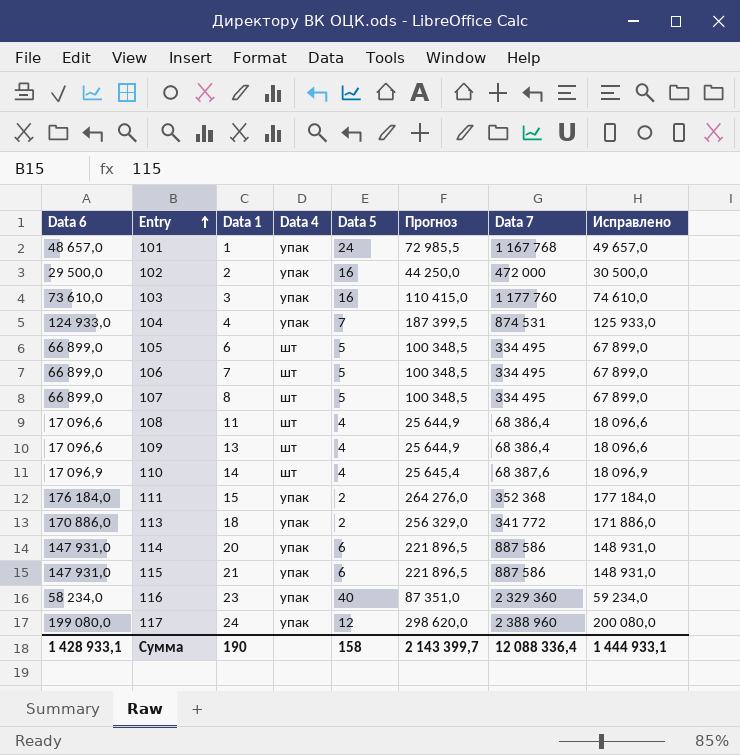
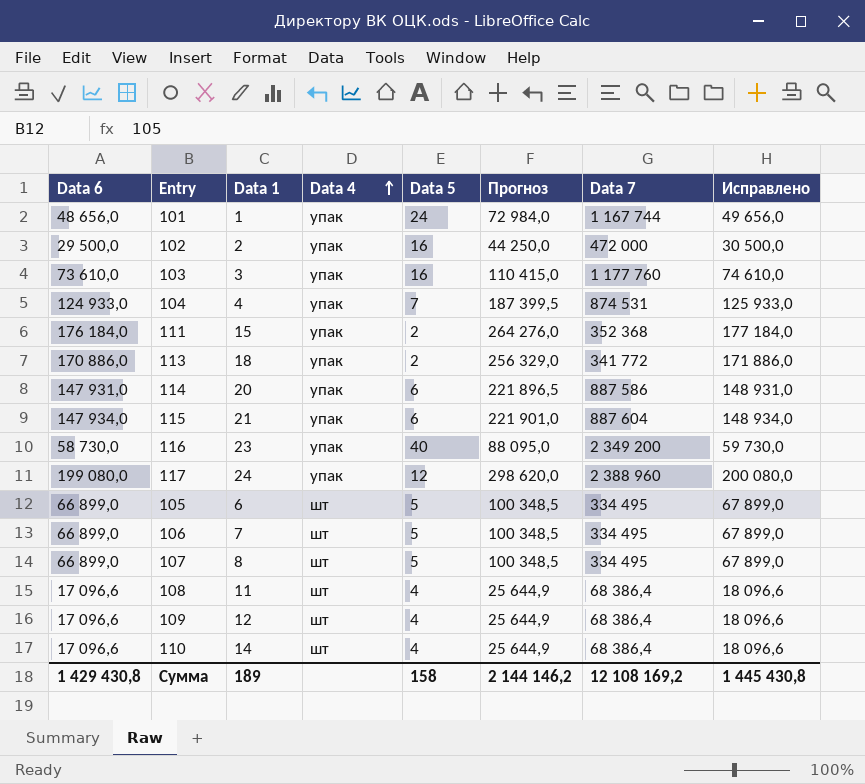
row order: Entry ascending -> Data 4 ascending
101 | Data 6: 48 657,0 -> 48 656,0
101 | Прогноз: 72 985,5 -> 72 984,0
101 | Data 7: 1 167 768 -> 1 167 744
101 | Исправлено: 49 657,0 -> 49 656,0
115 | Data 6: 147 931,0 -> 147 934,0
115 | Прогноз: 221 896,5 -> 221 901,0
115 | Data 7: 887 586 -> 887 604
115 | Исправлено: 148 931,0 -> 148 934,0
116 | Data 6: 58 234,0 -> 58 730,0
116 | Прогноз: 87 351,0 -> 88 095,0
116 | Data 7: 2 329 360 -> 2 349 200
116 | Исправлено: 59 234,0 -> 59 730,0
109 | Data 1: 13 -> 12
110 | Data 6: 17 096,9 -> 17 096,6
110 | Прогноз: 25 645,4 -> 25 644,9
110 | Data 7: 68 387,6 -> 68 386,4
110 | Исправлено: 18 096,9 -> 18 096,6
Сумма | Data 6: 1 428 933,1 -> 1 429 430,8
Сумма | Data 1: 190 -> 189
Сумма | Прогноз: 2 143 399,7 -> 2 144 146,2
Сумма | Data 7: 12 088 336,4 -> 12 108 169,2
Сумма | Исправлено: 1 444 933,1 -> 1 445 430,8

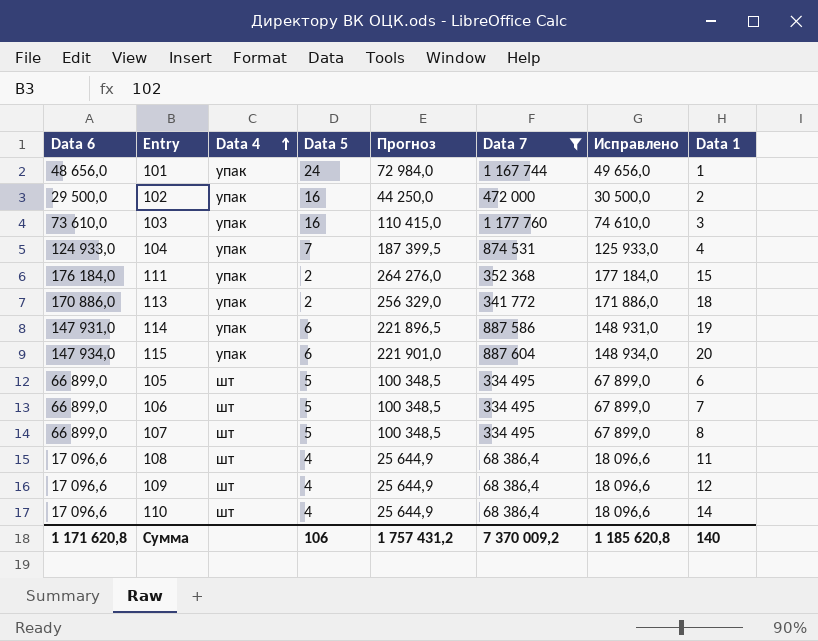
filter: none -> Data 7 <= 1 177 760
column Data 1 | position: 3 -> 8
114 | Data 1: 20 -> 19
115 | Data 1: 21 -> 20
Сумма | Data 6: 1 429 430,8 -> 1 171 620,8
Сумма | Data 5: 158 -> 106
Сумма | Прогноз: 2 144 146,2 -> 1 757 431,2
Сумма | Data 7: 12 108 169,2 -> 7 370 009,2
Сумма | Исправлено: 1 445 430,8 -> 1 185 620,8
Сумма | Data 1: 189 -> 140

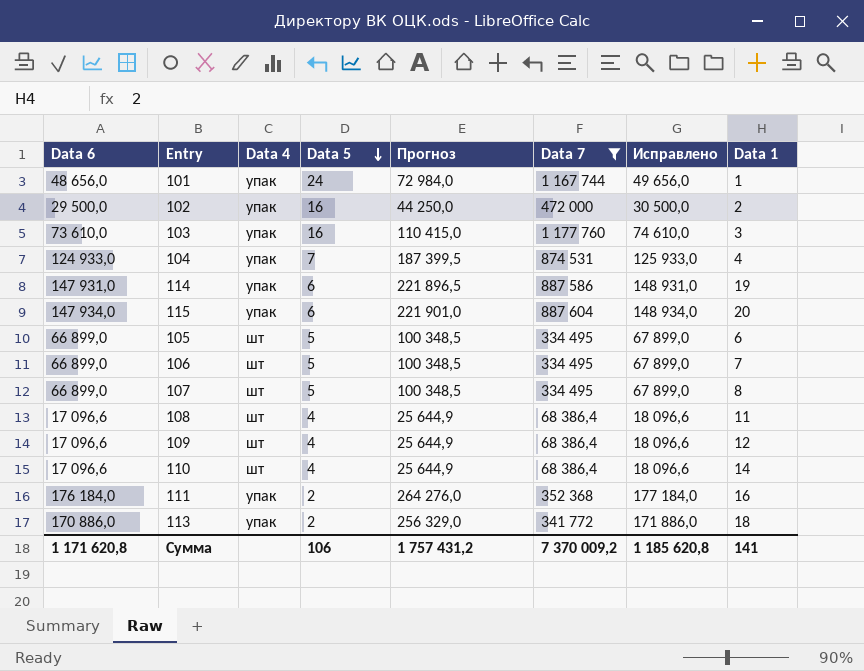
row order: Data 4 ascending -> Data 5 descending
111 | Data 1: 15 -> 16
Сумма | Data 1: 140 -> 141

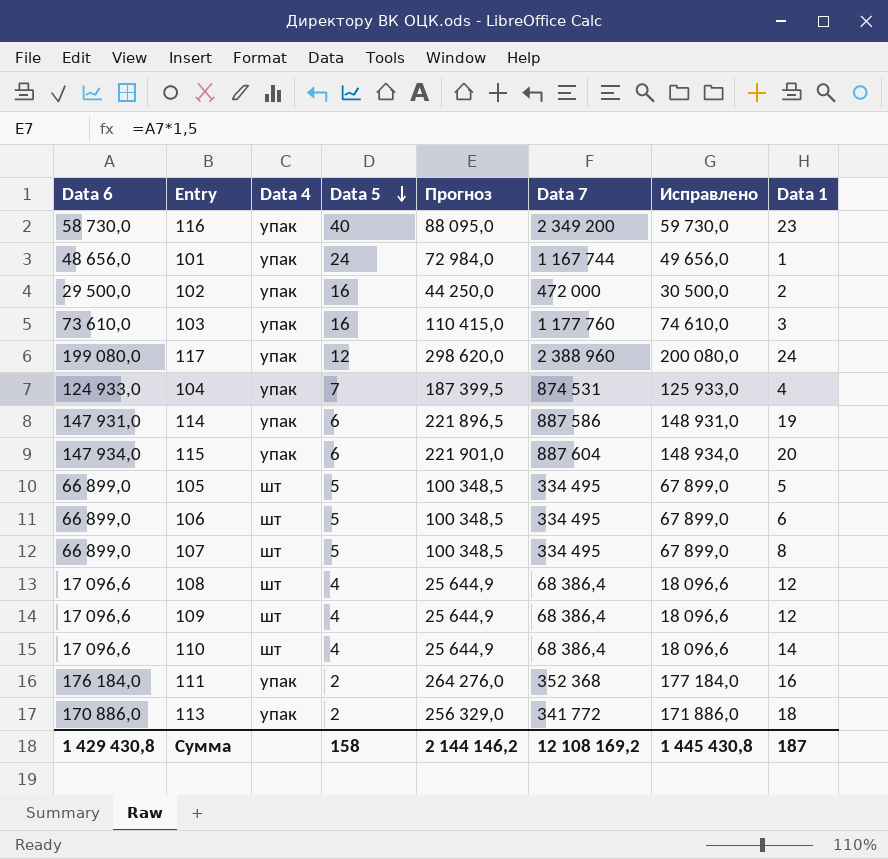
filter: Data 7 <= 1 177 760 -> none
105 | Data 1: 6 -> 5
106 | Data 1: 7 -> 6
108 | Data 1: 11 -> 12
Сумма | Data 6: 1 171 620,8 -> 1 429 430,8
Сумма | Data 5: 106 -> 158
Сумма | Прогноз: 1 757 431,2 -> 2 144 146,2
Сумма | Data 7: 7 370 009,2 -> 12 108 169,2
Сумма | Исправлено: 1 185 620,8 -> 1 445 430,8
Сумма | Data 1: 141 -> 187

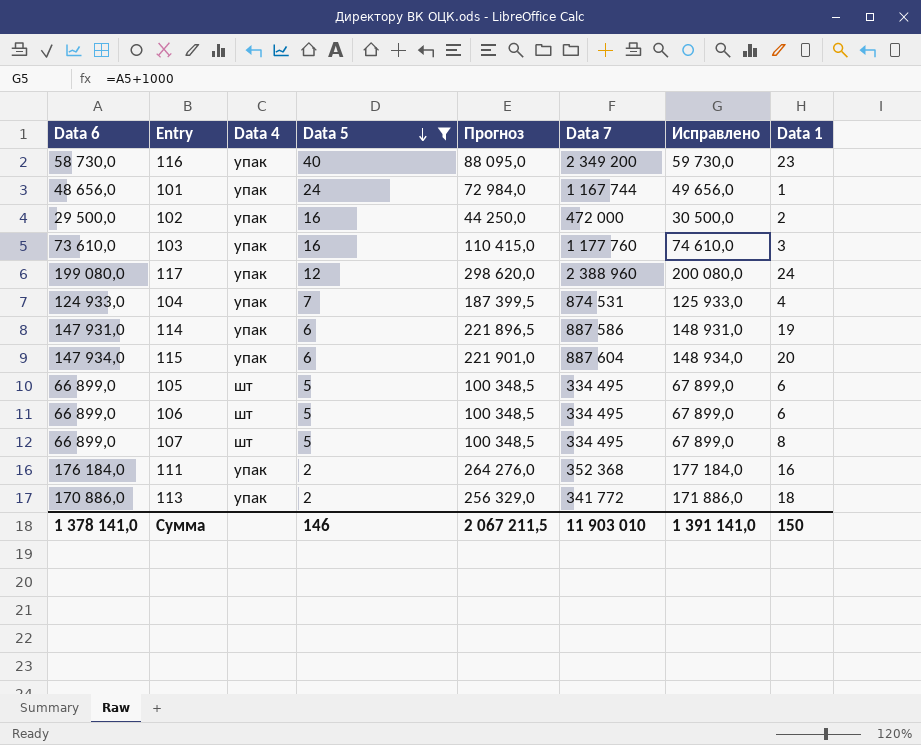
filter: none -> Data 5 != 4
105 | Data 1: 5 -> 6
Сумма | Data 6: 1 429 430,8 -> 1 378 141,0
Сумма | Data 5: 158 -> 146
Сумма | Прогноз: 2 144 146,2 -> 2 067 211,5
Сумма | Data 7: 12 108 169,2 -> 11 903 010
Сумма | Исправлено: 1 445 430,8 -> 1 391 141,0
Сумма | Data 1: 187 -> 150

